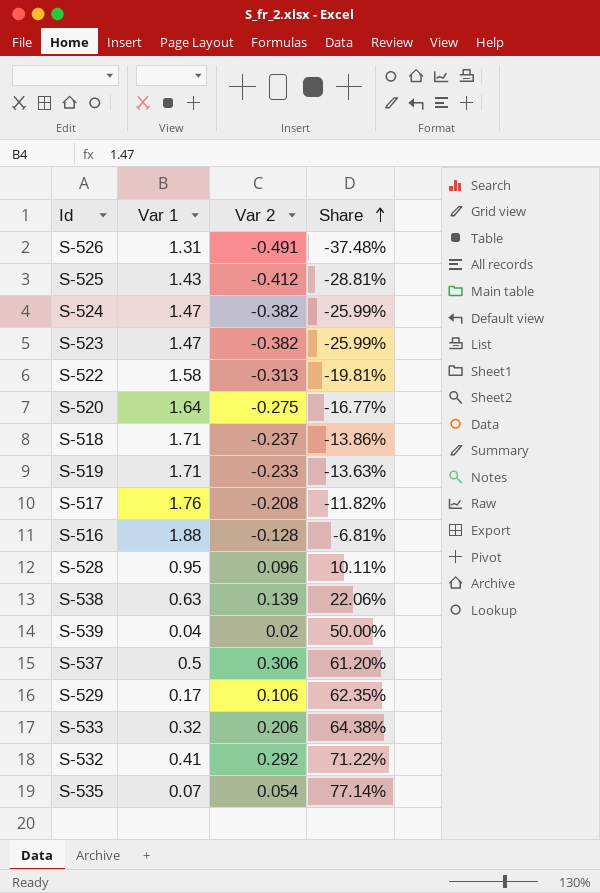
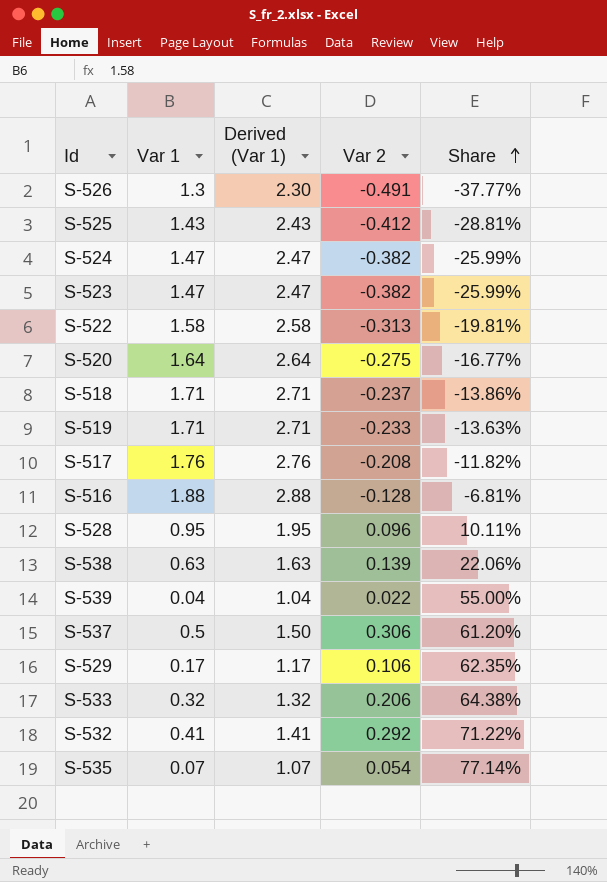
column Derived (Var 1) | formula: none -> [Var 1] + 1
S-526 | Var 1: 1.31 -> 1.3
S-526 | Share: -37.48% -> -37.77%
S-539 | Var 2: 0.02 -> 0.022
S-539 | Share: 50.00% -> 55.00%

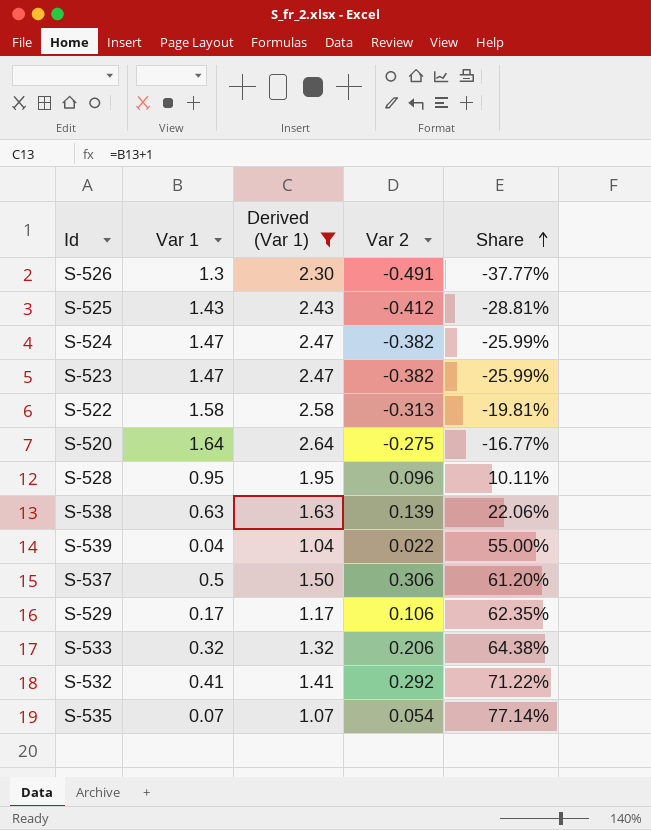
filter: none -> Derived (Var 1) <= 2.64

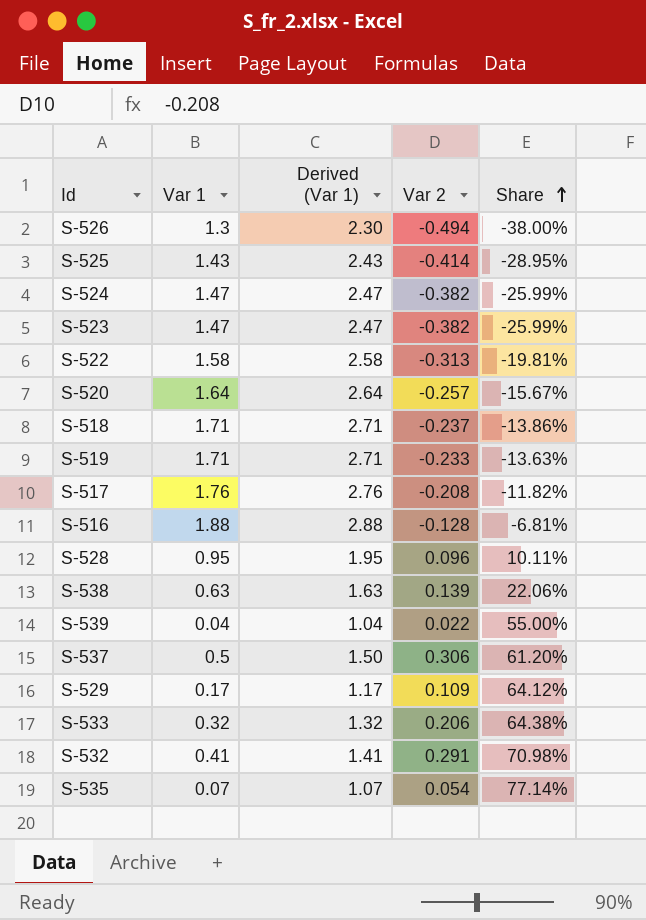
filter: Derived (Var 1) <= 2.64 -> none
S-526 | Var 2: -0.491 -> -0.494
S-526 | Share: -37.77% -> -38.00%
S-525 | Var 2: -0.412 -> -0.414
S-525 | Share: -28.81% -> -28.95%
S-520 | Var 2: -0.275 -> -0.257
S-520 | Share: -16.77% -> -15.67%
S-529 | Var 2: 0.106 -> 0.109
S-529 | Share: 62.35% -> 64.12%
S-532 | Var 2: 0.292 -> 0.291
S-532 | Share: 71.22% -> 70.98%

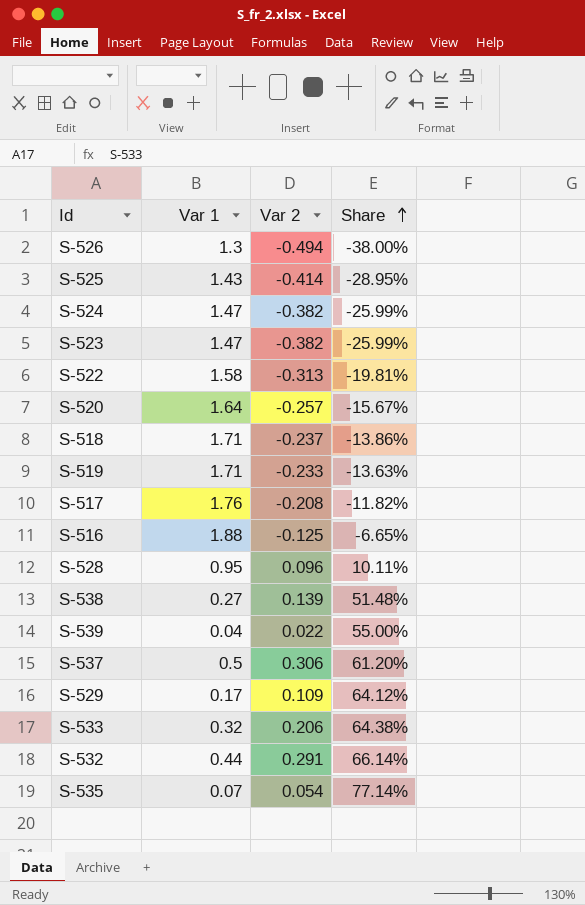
column Derived (Var 1) | formula: [Var 1] + 1 -> none
S-516 | Var 2: -0.128 -> -0.125
S-516 | Share: -6.81% -> -6.65%
S-538 | Var 1: 0.63 -> 0.27
S-538 | Share: 22.06% -> 51.48%
S-532 | Var 1: 0.41 -> 0.44
S-532 | Share: 70.98% -> 66.14%

